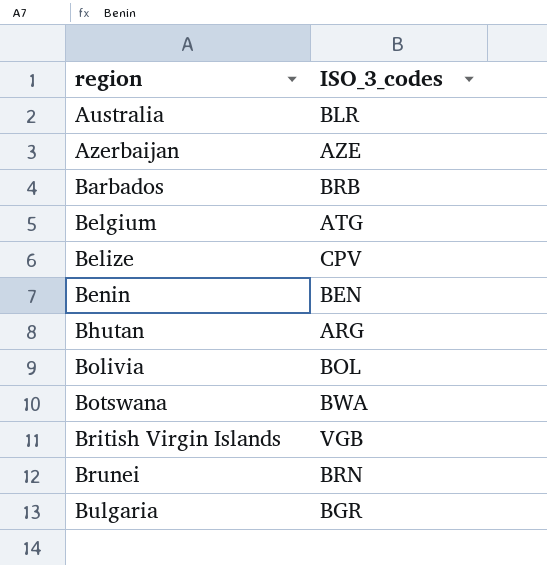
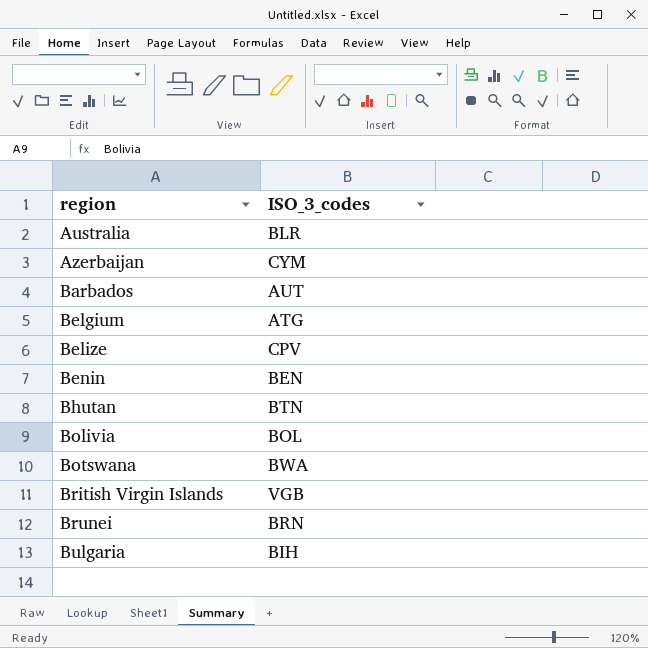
Azerbaijan | ISO_3_codes: AZE -> CYM
Barbados | ISO_3_codes: BRB -> AUT
Bhutan | ISO_3_codes: ARG -> BTN
Bulgaria | ISO_3_codes: BGR -> BIH

